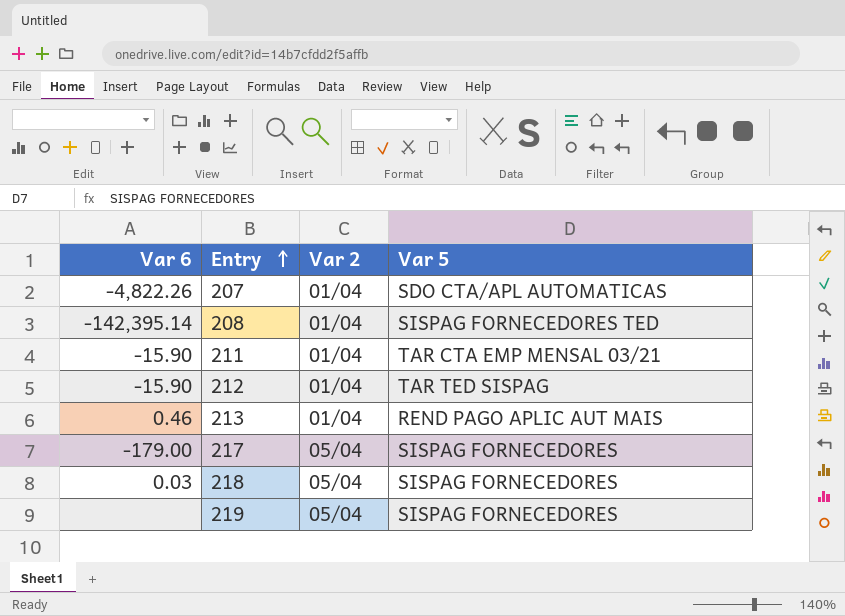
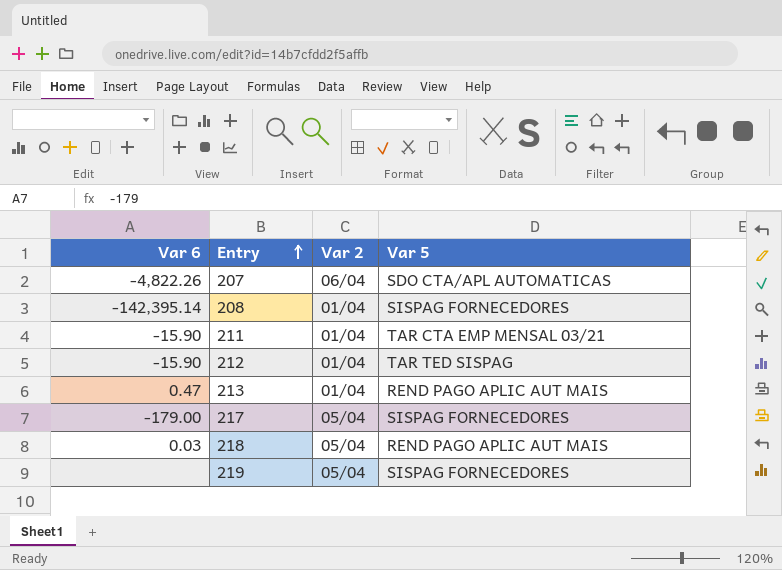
207 | Var 2: 01/04 -> 06/04
208 | Var 5: SISPAG FORNECEDORES TED -> SISPAG FORNECEDORES
213 | Var 6: 0.46 -> 0.47
218 | Var 5: SISPAG FORNECEDORES -> REND PAGO APLIC AUT MAIS

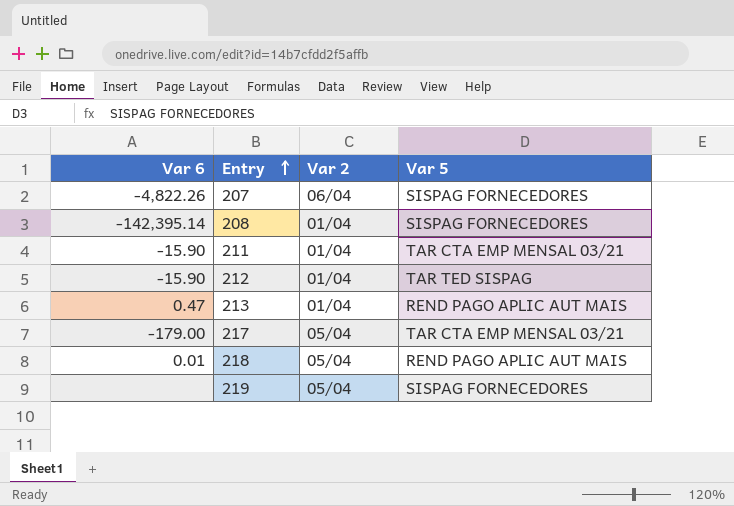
207 | Var 5: SDO CTA/APL AUTOMATICAS -> SISPAG FORNECEDORES
217 | Var 5: SISPAG FORNECEDORES -> TAR CTA EMP MENSAL 03/21
218 | Var 6: 0.03 -> 0.01

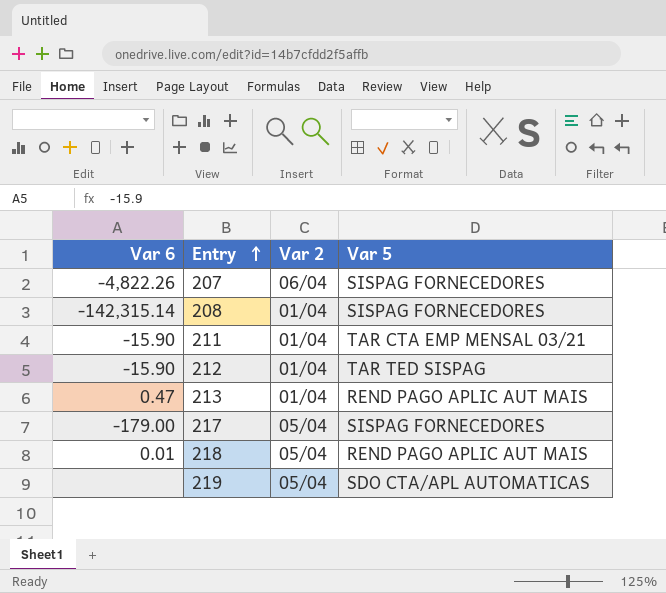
208 | Var 6: -142,395.14 -> -142,315.14
217 | Var 5: TAR CTA EMP MENSAL 03/21 -> SISPAG FORNECEDORES
219 | Var 5: SISPAG FORNECEDORES -> SDO CTA/APL AUTOMATICAS

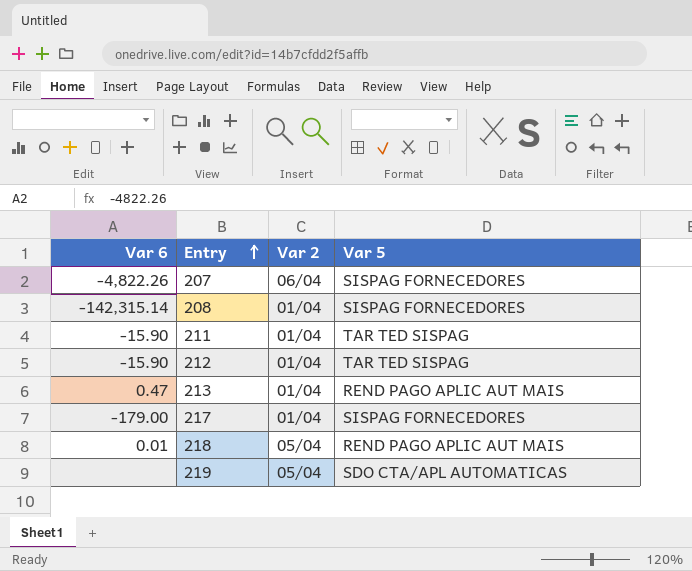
211 | Var 5: TAR CTA EMP MENSAL 03/21 -> TAR TED SISPAG
217 | Var 2: 05/04 -> 01/04

